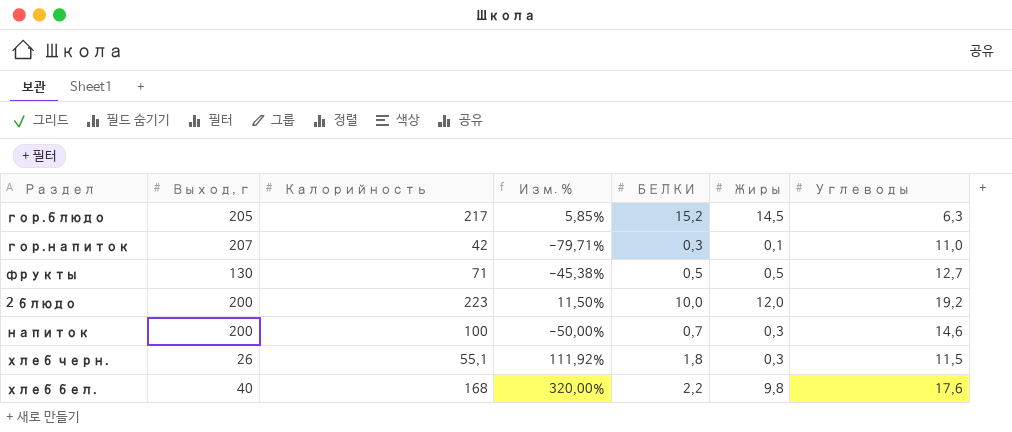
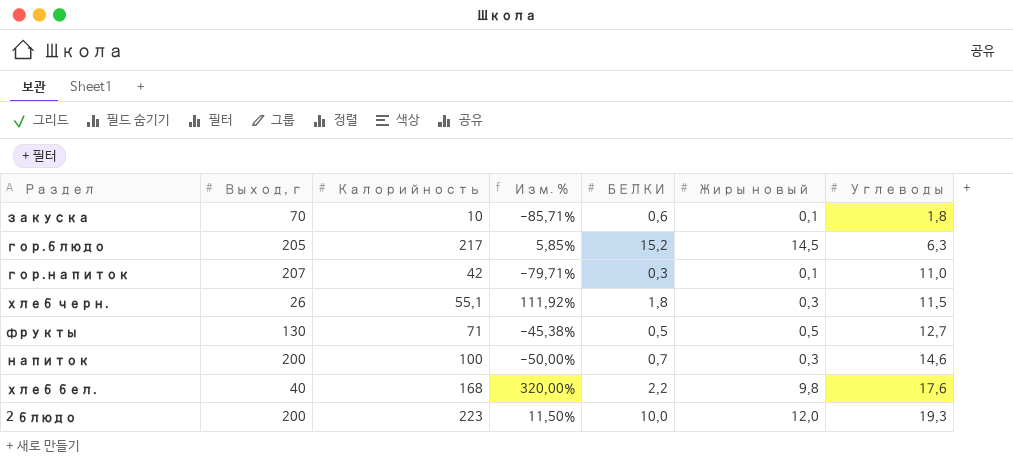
row order: none -> Углеводы ascending
column name: Жиры -> Жиры новый
row закуска: none -> 70 | 10 | -85,71% | 0,6 | 0,1 | 1,8
2 блюдо | Углеводы: 19,2 -> 19,3

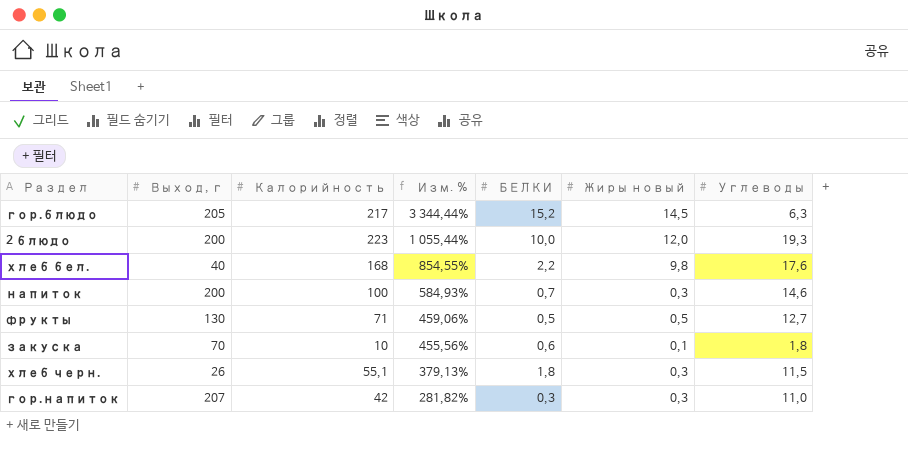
row order: Углеводы ascending -> Изм. % descending
column Изм. % | formula: ([Калорийность] - [Выход, г]) / [Выход, г] -> ([Калорийность] - [Углеводы]) / [Углеводы]
гор.напиток | Жиры новый: 0,1 -> 0,3

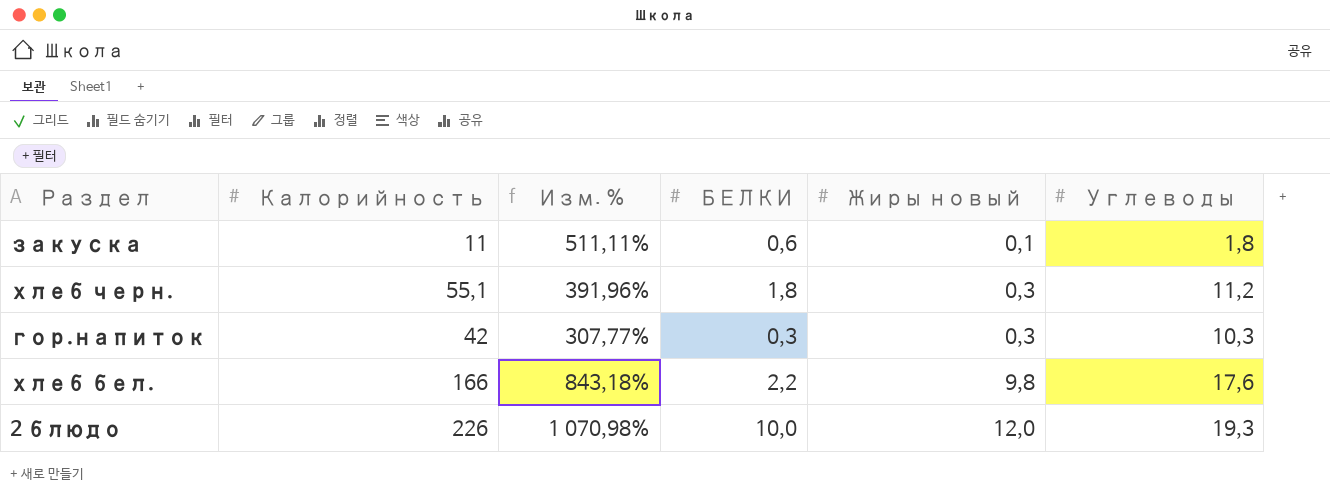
row order: Изм. % descending -> Жиры новый ascending
column Выход, г | position: 2 -> none
row гор.блюдо: 205 | 217 | 3 344,44% | 15,2 | 14,5 | 6,3 -> none
row напиток: 200 | 100 | 584,93% | 0,7 | 0,3 | 14,6 -> none
row фрукты: 130 | 71 | 459,06% | 0,5 | 0,5 | 12,7 -> none
закуска | Калорийность: 10 -> 11
закуска | Изм. %: 455,56% -> 511,11%
хлеб черн. | Изм. %: 379,13% -> 391,96%
хлеб черн. | Углеводы: 11,5 -> 11,2
гор.напиток | Изм. %: 281,82% -> 307,77%
гор.напиток | Углеводы: 11,0 -> 10,3
хлеб бел. | Калорийность: 168 -> 166
хлеб бел. | Изм. %: 854,55% -> 843,18%
2 блюдо | Калорийность: 223 -> 226
2 блюдо | Изм. %: 1 055,44% -> 1 070,98%

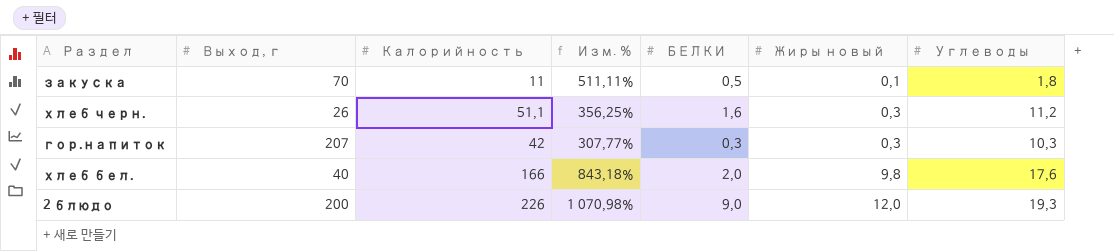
column Выход, г | position: none -> 2
закуска | БЕЛКИ: 0,6 -> 0,5
хлеб черн. | Калорийность: 55,1 -> 51,1
хлеб черн. | Изм. %: 391,96% -> 356,25%
хлеб черн. | БЕЛКИ: 1,8 -> 1,6
хлеб бел. | БЕЛКИ: 2,2 -> 2,0
2 блюдо | БЕЛКИ: 10,0 -> 9,0

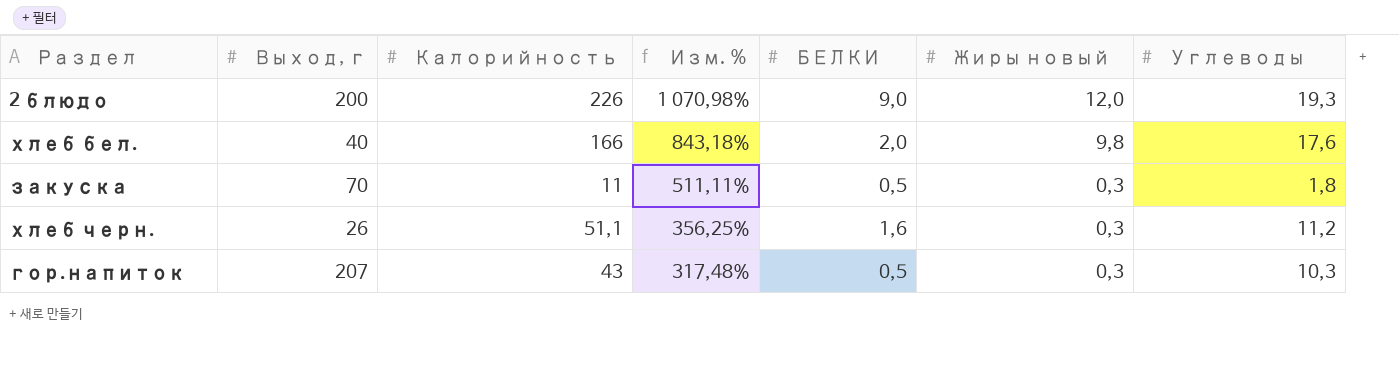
row order: Жиры новый ascending -> Изм. % descending
закуска | Жиры новый: 0,1 -> 0,3
гор.напиток | Калорийность: 42 -> 43
гор.напиток | Изм. %: 307,77% -> 317,48%
гор.напиток | БЕЛКИ: 0,3 -> 0,5

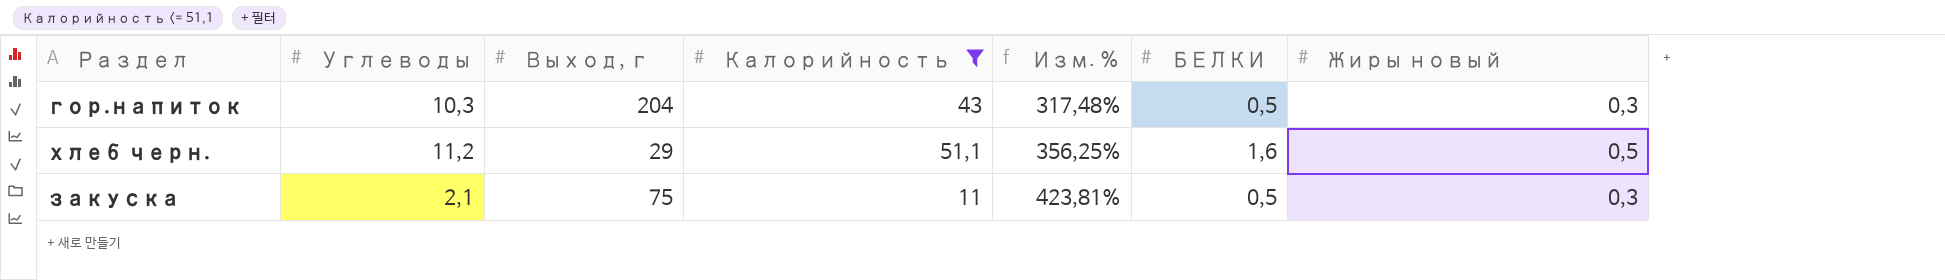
filter: none -> Калорийность <= 51,1
row order: Изм. % descending -> Изм. % ascending
column Углеводы | position: 7 -> 2
гор.напиток | Выход, г: 207 -> 204
хлеб черн. | Выход, г: 26 -> 29
хлеб черн. | Жиры новый: 0,3 -> 0,5
закуска | Углеводы: 1,8 -> 2,1
закуска | Выход, г: 70 -> 75
закуска | Изм. %: 511,11% -> 423,81%

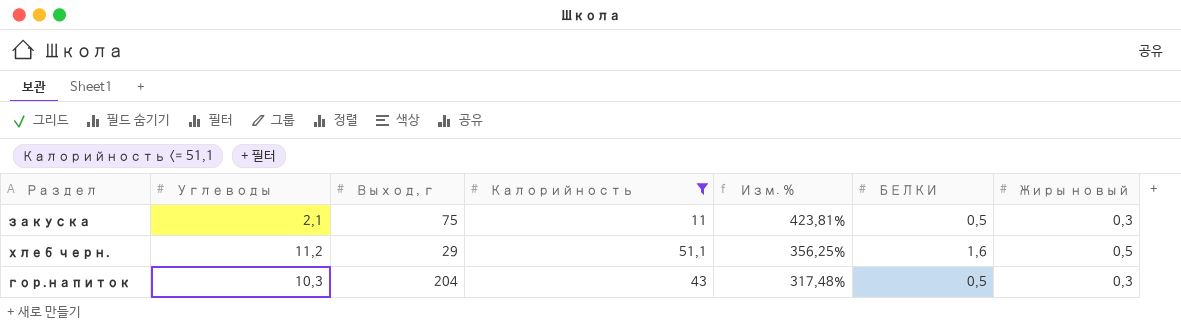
row order: Изм. % ascending -> Изм. % descending

